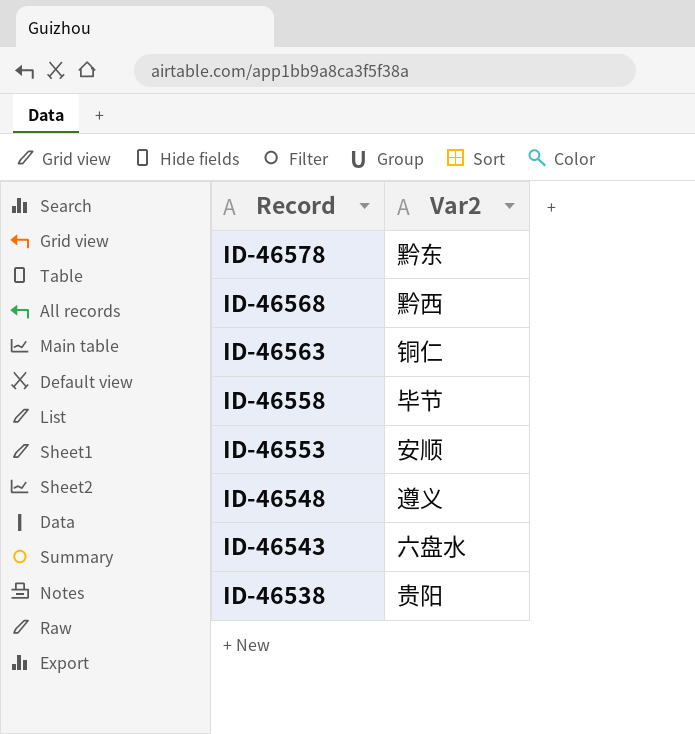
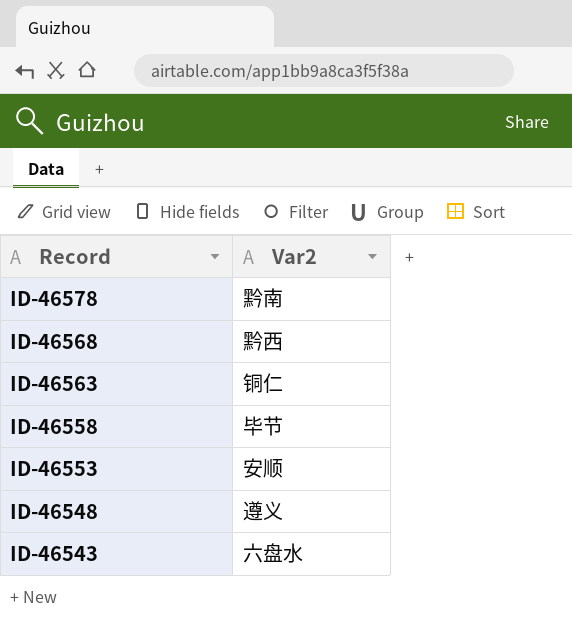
row ID-46538: 贵阳 -> none
ID-46578 | Var2: 黔东 -> 黔南

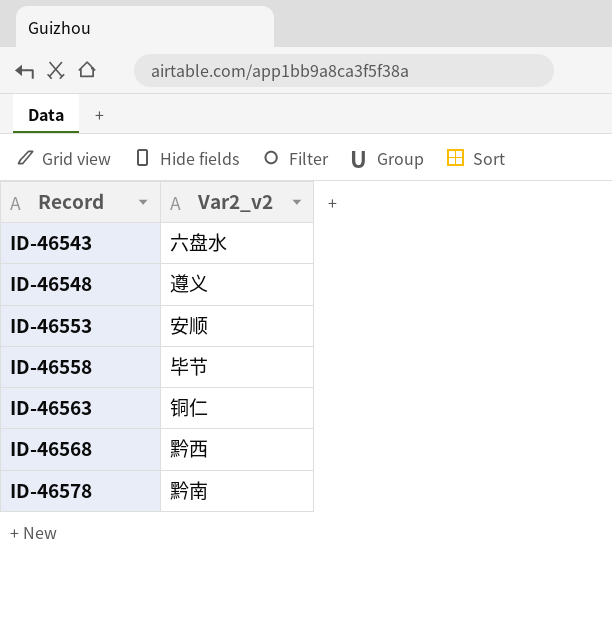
row order: Record descending -> Record ascending
column name: Var2 -> Var2_v2

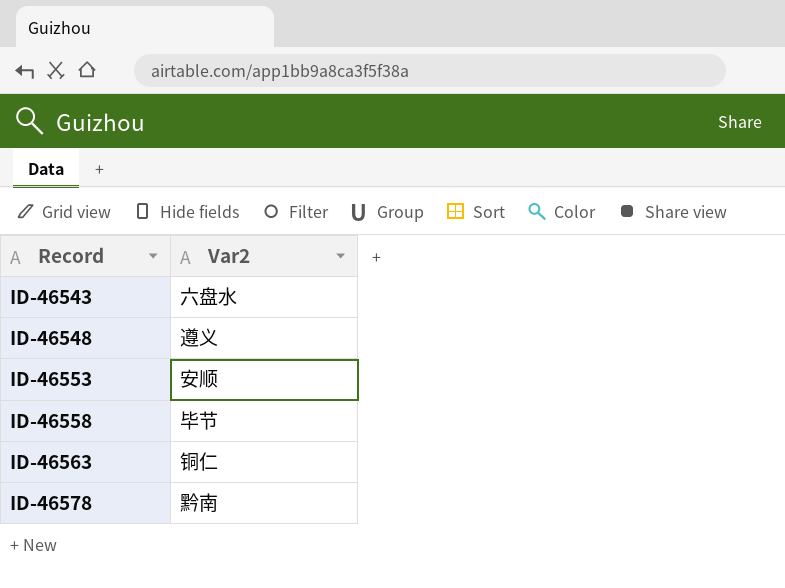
column name: Var2_v2 -> Var2
row ID-46568: 黔西 -> none

